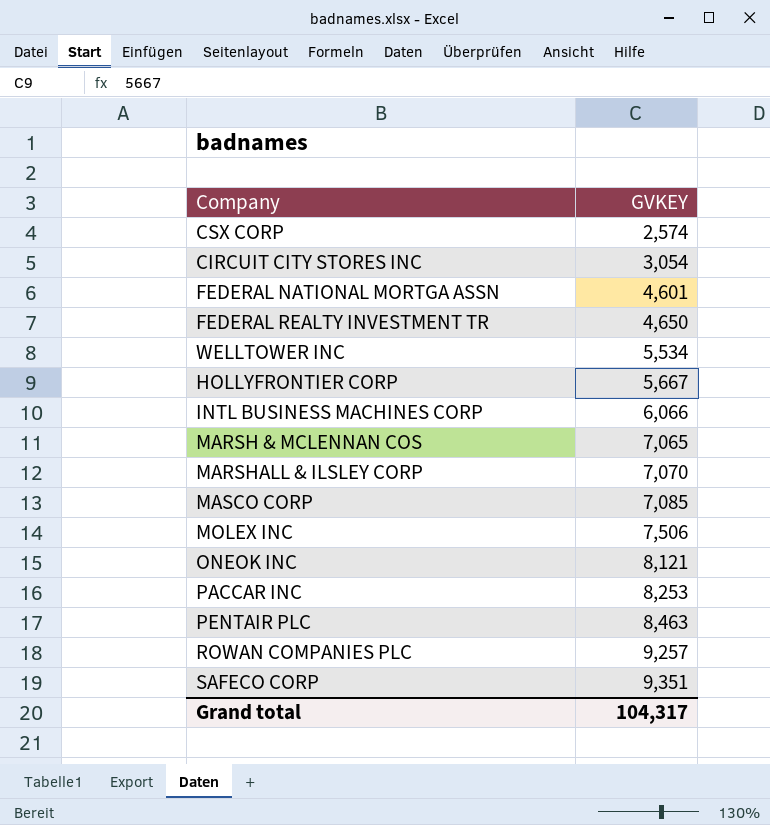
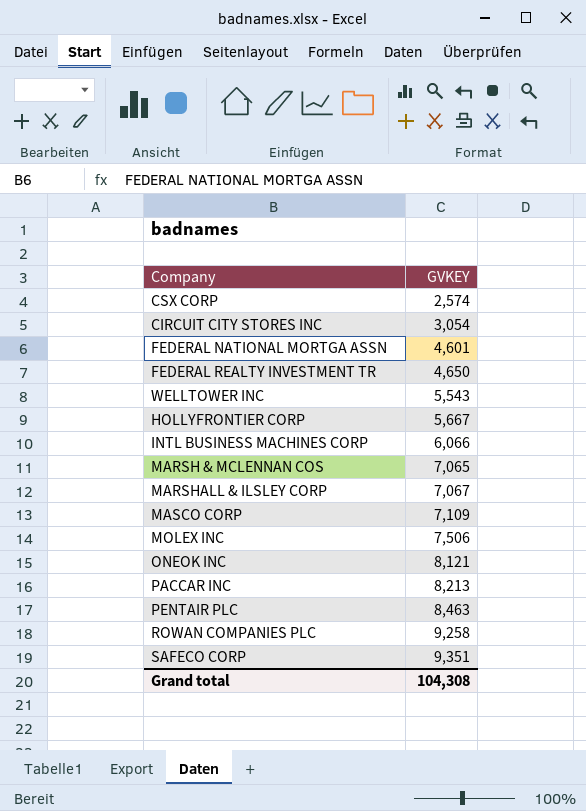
WELLTOWER INC | GVKEY: 5,534 -> 5,543
MARSHALL & ILSLEY CORP | GVKEY: 7,070 -> 7,067
MASCO CORP | GVKEY: 7,085 -> 7,109
PACCAR INC | GVKEY: 8,253 -> 8,213
ROWAN COMPANIES PLC | GVKEY: 9,257 -> 9,258
Grand total | GVKEY: 104,317 -> 104,308

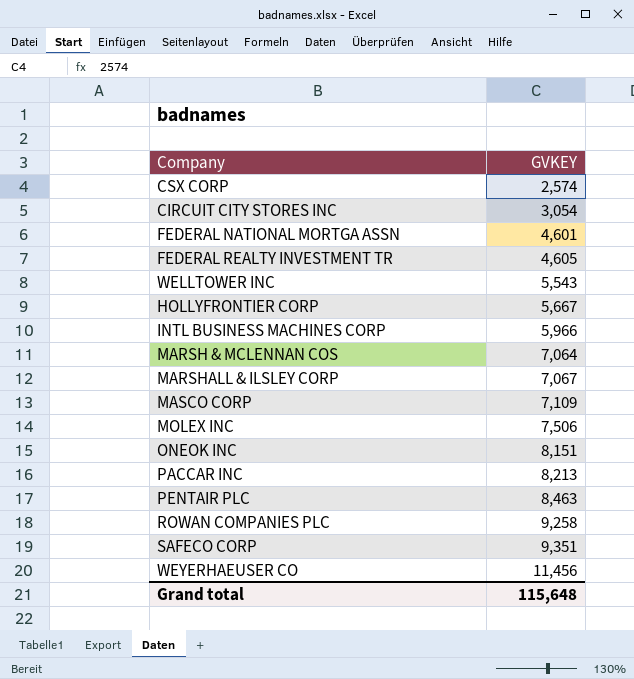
FEDERAL REALTY INVESTMENT TR | GVKEY: 4,650 -> 4,605
INTL BUSINESS MACHINES CORP | GVKEY: 6,066 -> 5,966
MARSH & MCLENNAN COS | GVKEY: 7,065 -> 7,064
ONEOK INC | GVKEY: 8,121 -> 8,151
row WEYERHAEUSER CO: none -> 11,456
Grand total | GVKEY: 104,308 -> 115,648

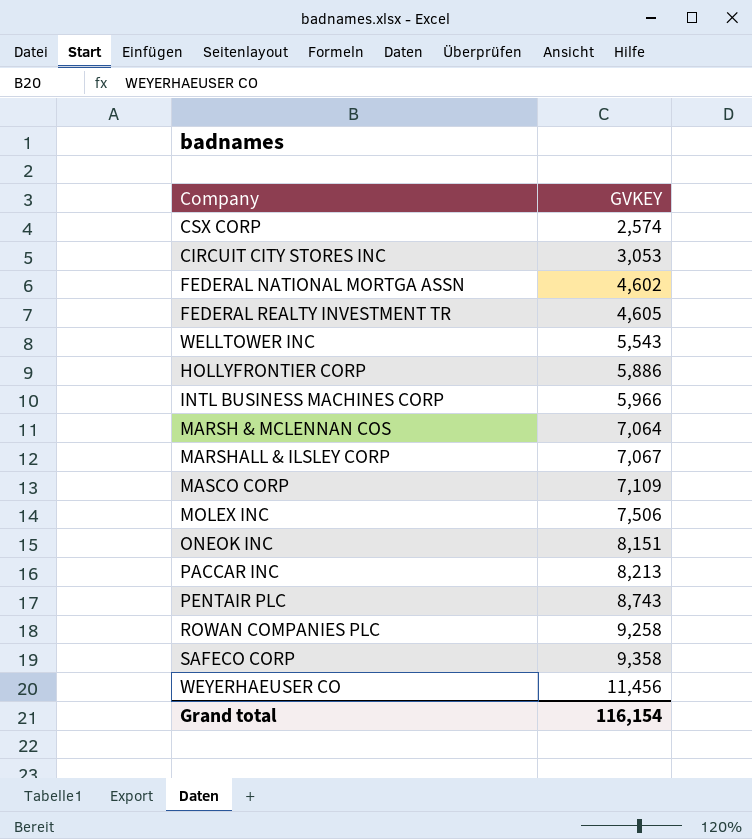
CIRCUIT CITY STORES INC | GVKEY: 3,054 -> 3,053
FEDERAL NATIONAL MORTGA ASSN | GVKEY: 4,601 -> 4,602
HOLLYFRONTIER CORP | GVKEY: 5,667 -> 5,886
PENTAIR PLC | GVKEY: 8,463 -> 8,743
SAFECO CORP | GVKEY: 9,351 -> 9,358
Grand total | GVKEY: 115,648 -> 116,154

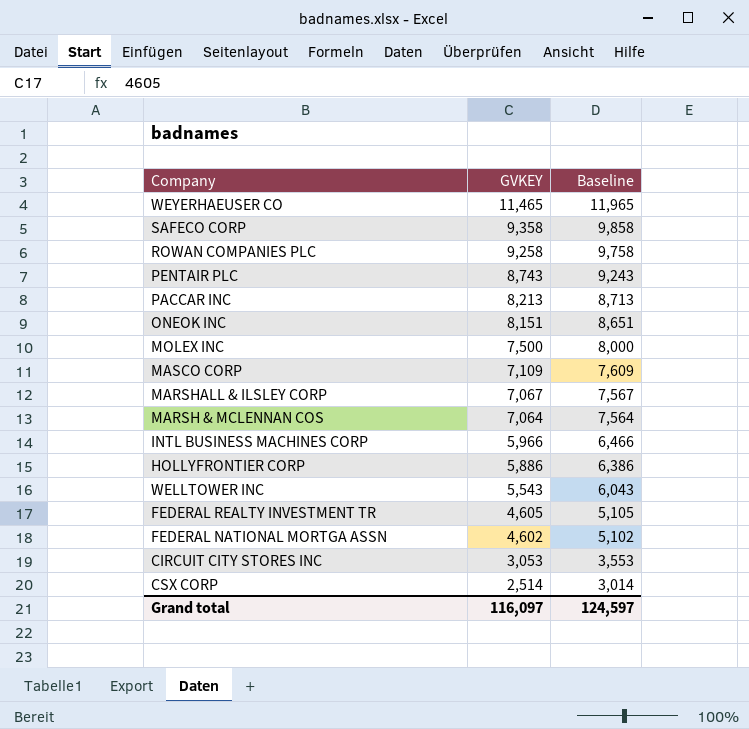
row order: GVKEY ascending -> GVKEY descending
column Baseline | formula: none -> [GVKEY] + 500
WEYERHAEUSER CO | GVKEY: 11,456 -> 11,465
MOLEX INC | GVKEY: 7,506 -> 7,500
CSX CORP | GVKEY: 2,574 -> 2,514
Grand total | GVKEY: 116,154 -> 116,097

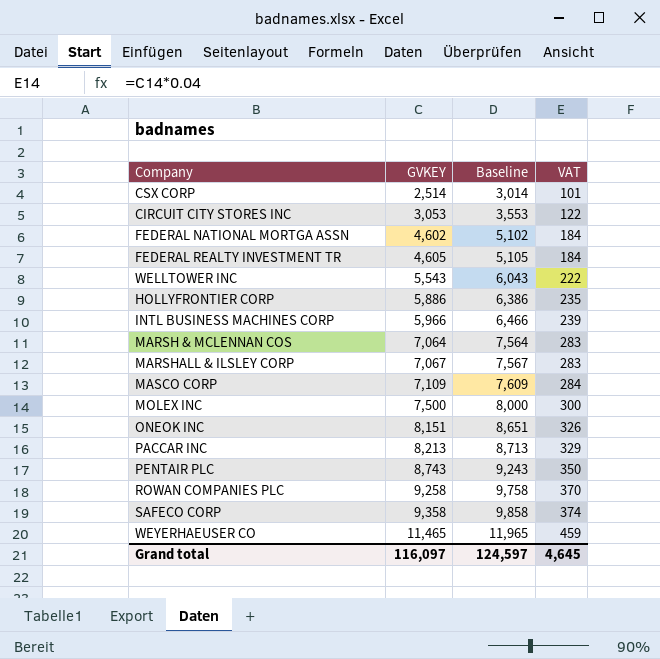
row order: GVKEY descending -> GVKEY ascending
column VAT | formula: none -> [GVKEY] * 0.04

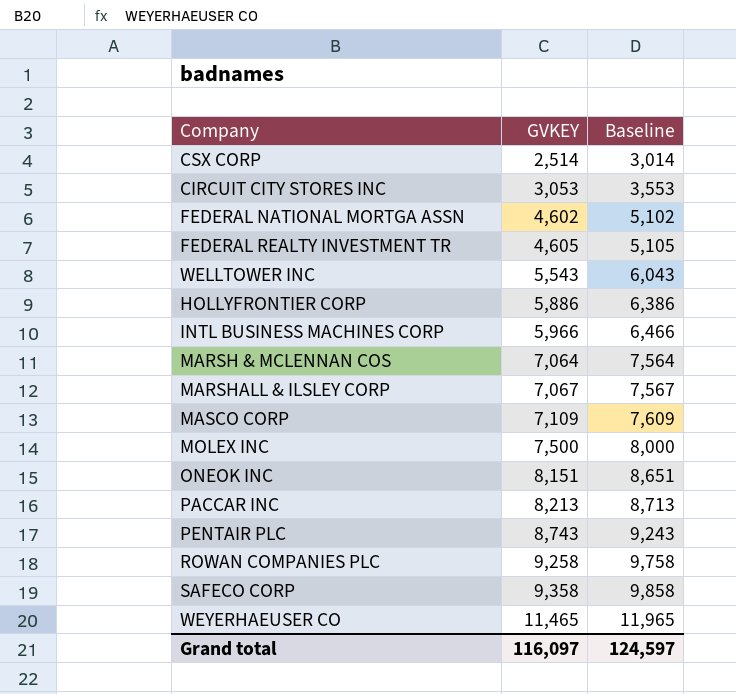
column VAT | formula: [GVKEY] * 0.04 -> none

